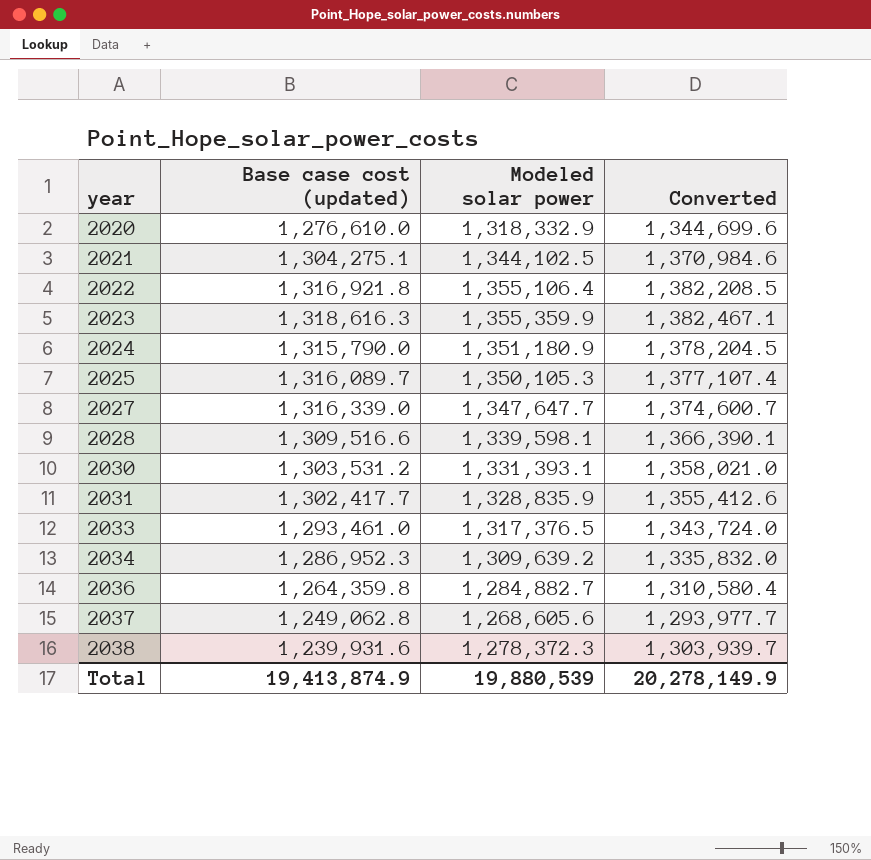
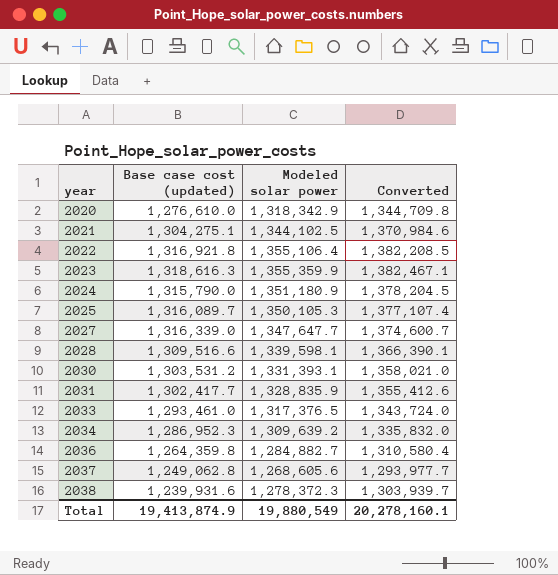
2020 | Modeled solar power: 1,318,332.9 -> 1,318,342.9
2020 | Converted: 1,344,699.6 -> 1,344,709.8
Total | Modeled solar power: 19,880,539 -> 19,880,549
Total | Converted: 20,278,149.9 -> 20,278,160.1

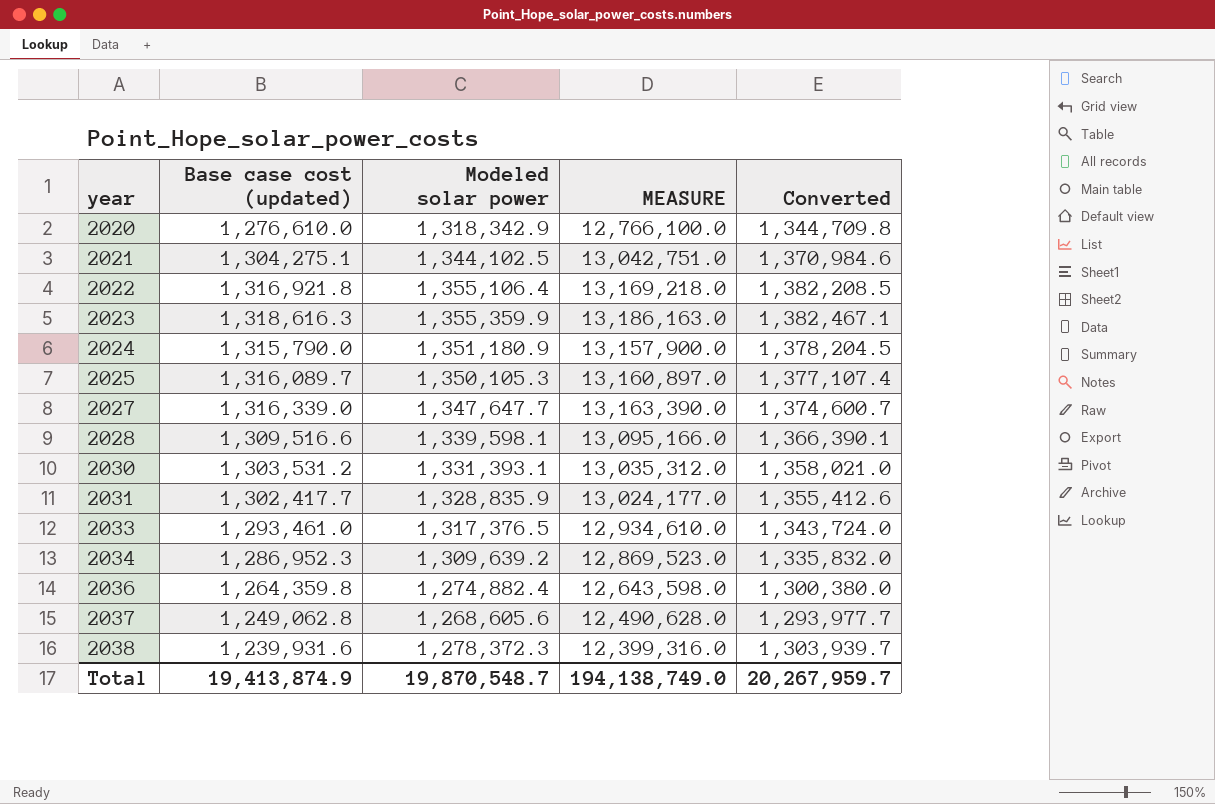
column MEASURE | formula: none -> [Base case cost (updated)] * 10
2036 | Modeled solar power: 1,284,882.7 -> 1,274,882.4
2036 | Converted: 1,310,580.4 -> 1,300,380.0
Total | Modeled solar power: 19,880,549 -> 19,870,548.7
Total | Converted: 20,278,160.1 -> 20,267,959.7

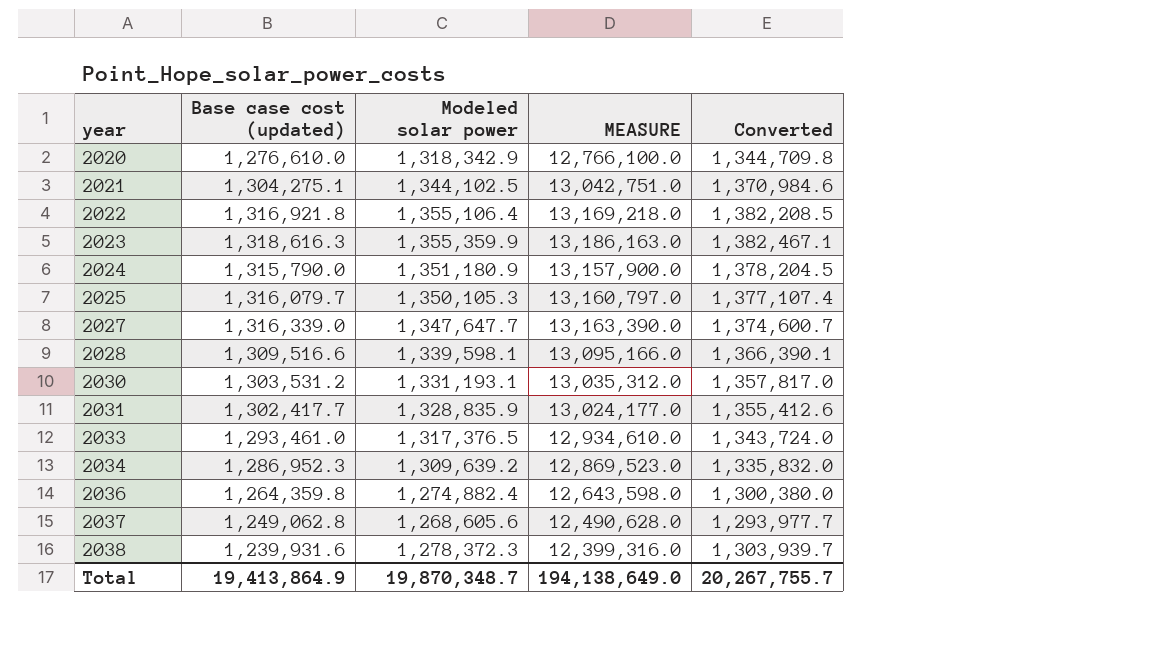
2025 | Base case cost (updated): 1,316,089.7 -> 1,316,079.7
2025 | MEASURE: 13,160,897.0 -> 13,160,797.0
2030 | Modeled solar power: 1,331,393.1 -> 1,331,193.1
2030 | Converted: 1,358,021.0 -> 1,357,817.0
Total | Base case cost (updated): 19,413,874.9 -> 19,413,864.9
Total | Modeled solar power: 19,870,548.7 -> 19,870,348.7
Total | MEASURE: 194,138,749.0 -> 194,138,649.0
Total | Converted: 20,267,959.7 -> 20,267,755.7

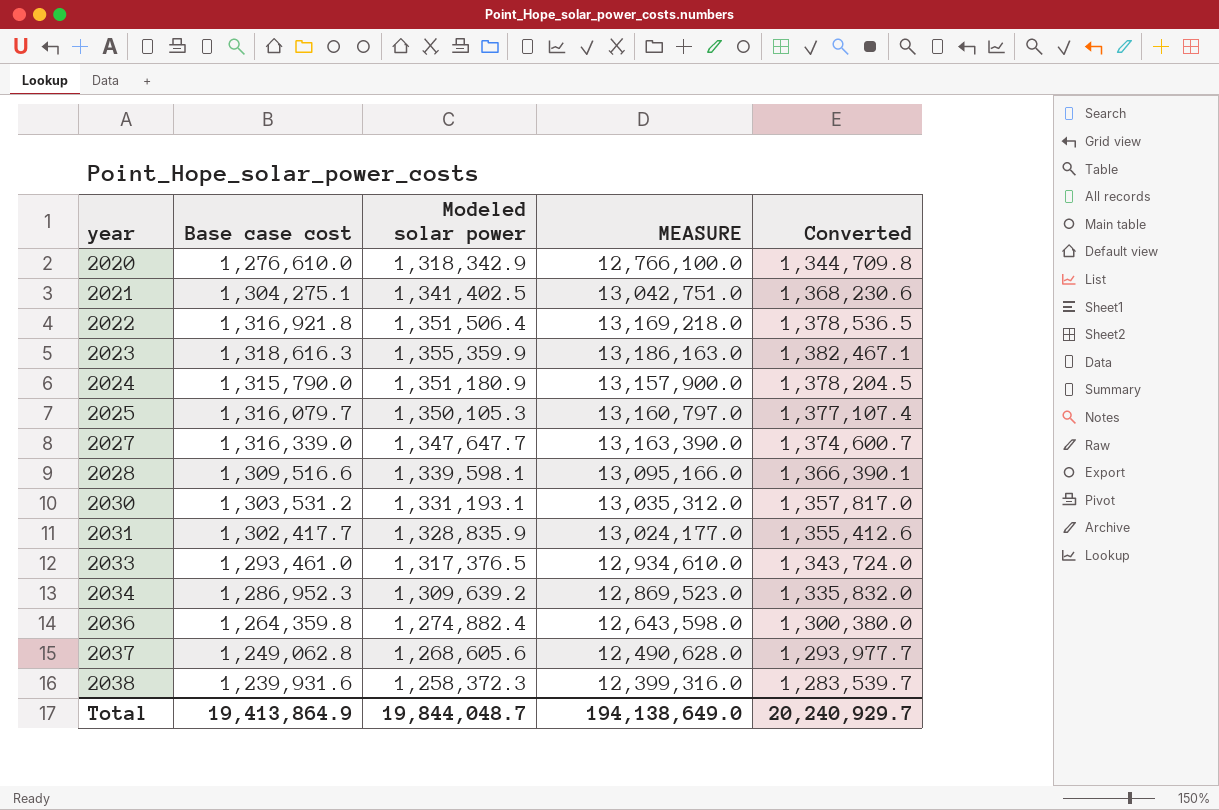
column name: Base case cost (updated) -> Base case cost
2021 | Modeled solar power: 1,344,102.5 -> 1,341,402.5
2021 | Converted: 1,370,984.6 -> 1,368,230.6
2022 | Modeled solar power: 1,355,106.4 -> 1,351,506.4
2022 | Converted: 1,382,208.5 -> 1,378,536.5
2038 | Modeled solar power: 1,278,372.3 -> 1,258,372.3
2038 | Converted: 1,303,939.7 -> 1,283,539.7
Total | Modeled solar power: 19,870,348.7 -> 19,844,048.7
Total | Converted: 20,267,755.7 -> 20,240,929.7

